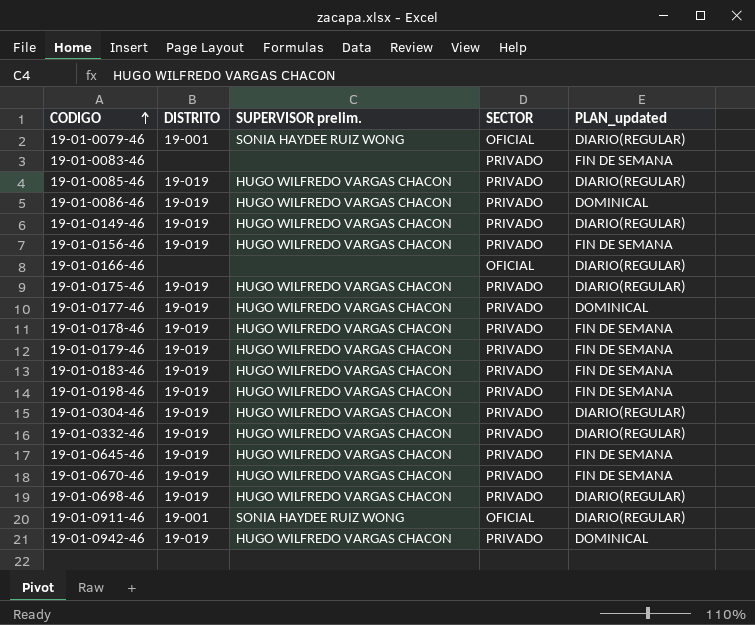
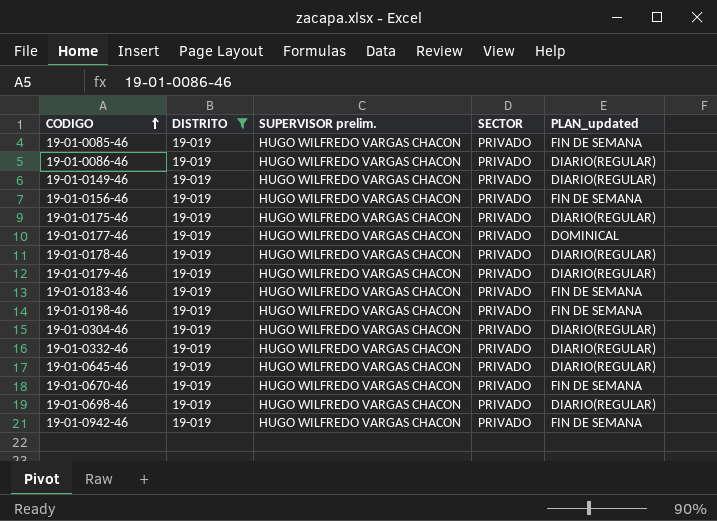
filter: none -> DISTRITO = 19-019
19-01-0085-46 | PLAN_updated: DIARIO(REGULAR) -> FIN DE SEMANA
19-01-0086-46 | PLAN_updated: DOMINICAL -> DIARIO(REGULAR)
19-01-0178-46 | PLAN_updated: FIN DE SEMANA -> DIARIO(REGULAR)
19-01-0179-46 | PLAN_updated: FIN DE SEMANA -> DIARIO(REGULAR)
19-01-0645-46 | PLAN_updated: FIN DE SEMANA -> DIARIO(REGULAR)
19-01-0942-46 | PLAN_updated: DOMINICAL -> FIN DE SEMANA

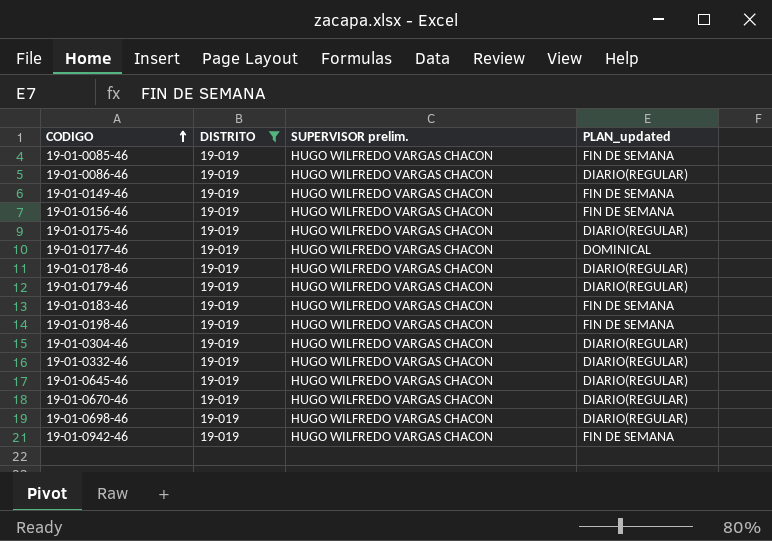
column SECTOR | position: 4 -> none
19-01-0149-46 | PLAN_updated: DIARIO(REGULAR) -> FIN DE SEMANA
19-01-0670-46 | PLAN_updated: FIN DE SEMANA -> DIARIO(REGULAR)

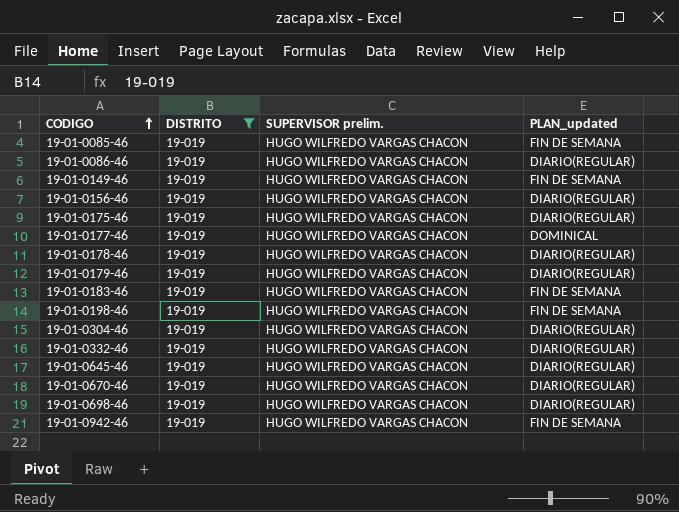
19-01-0156-46 | PLAN_updated: FIN DE SEMANA -> DIARIO(REGULAR)

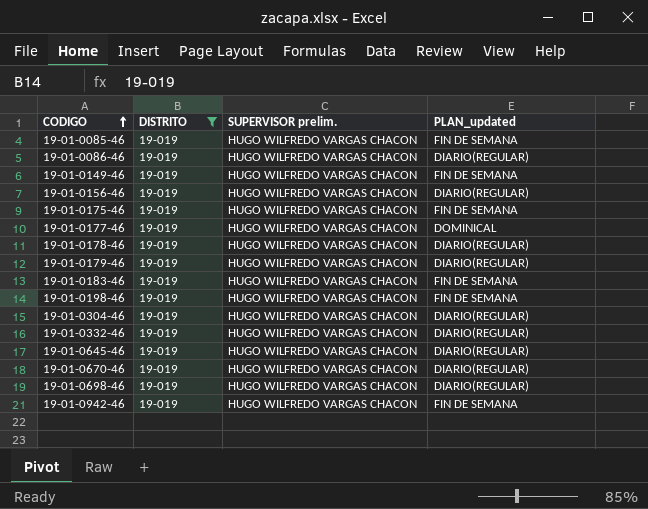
19-01-0175-46 | PLAN_updated: DIARIO(REGULAR) -> FIN DE SEMANA

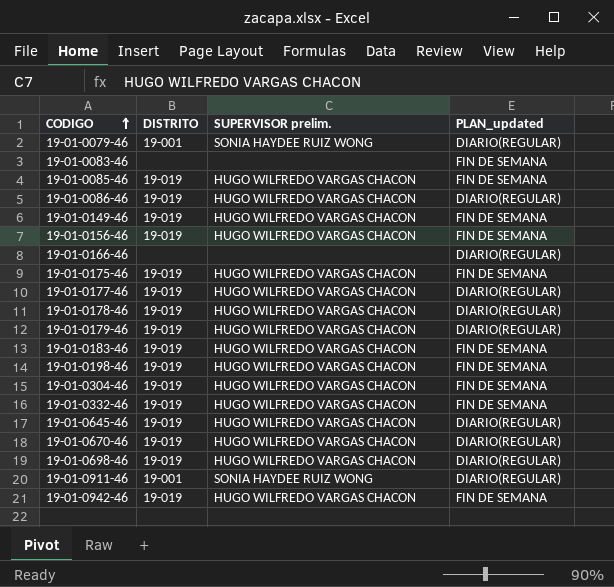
filter: DISTRITO = 19-019 -> none
19-01-0156-46 | PLAN_updated: DIARIO(REGULAR) -> FIN DE SEMANA
19-01-0177-46 | PLAN_updated: DOMINICAL -> DIARIO(REGULAR)
19-01-0304-46 | PLAN_updated: DIARIO(REGULAR) -> FIN DE SEMANA
19-01-0332-46 | PLAN_updated: DIARIO(REGULAR) -> FIN DE SEMANA

